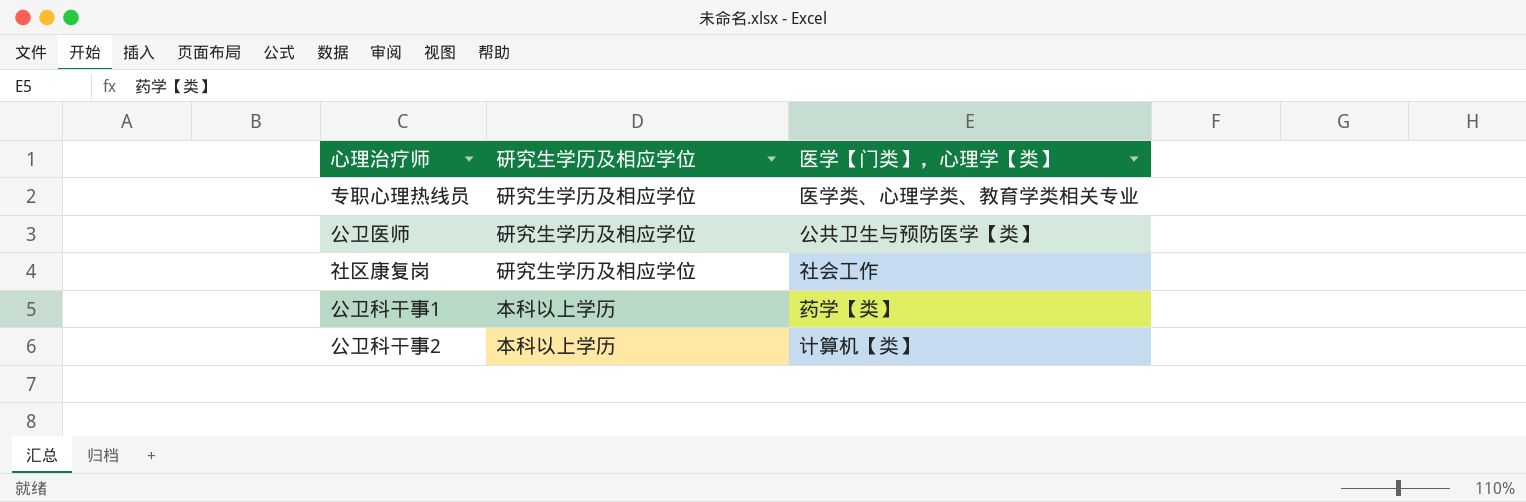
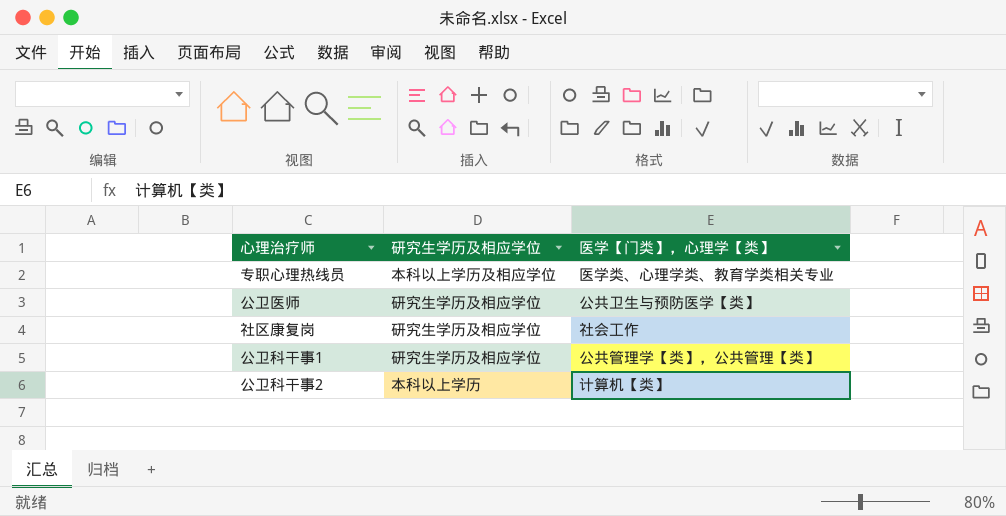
专职心理热线员 | 研究生学历及相应学位: 研究生学历及相应学位 -> 本科以上学历及相应学位
公卫科干事1 | 研究生学历及相应学位: 本科以上学历 -> 研究生学历及相应学位
公卫科干事1 | 医学【门类】，心理学【类】: 药学【类】 -> 公共管理学【类】，公共管理【类】

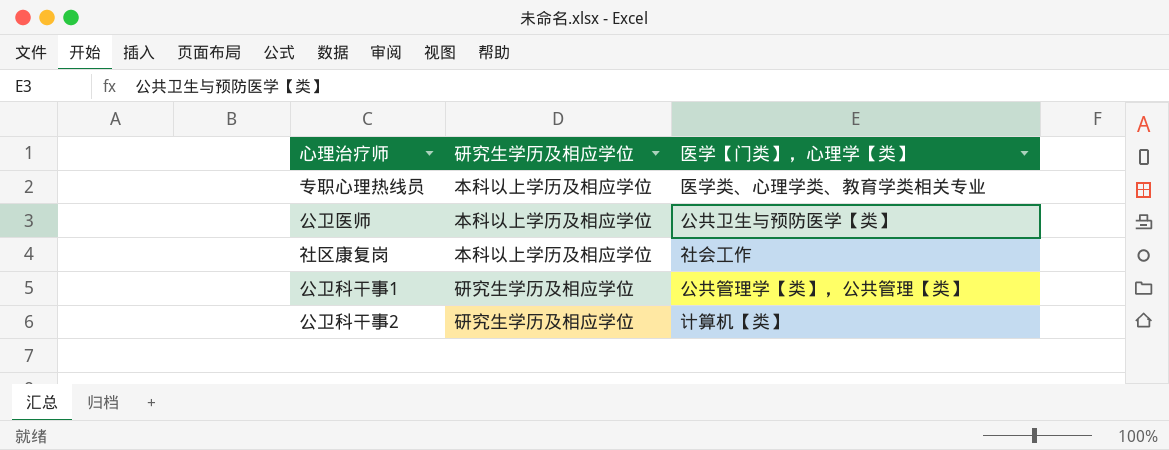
公卫医师 | 研究生学历及相应学位: 研究生学历及相应学位 -> 本科以上学历及相应学位
社区康复岗 | 研究生学历及相应学位: 研究生学历及相应学位 -> 本科以上学历及相应学位
公卫科干事2 | 研究生学历及相应学位: 本科以上学历 -> 研究生学历及相应学位

